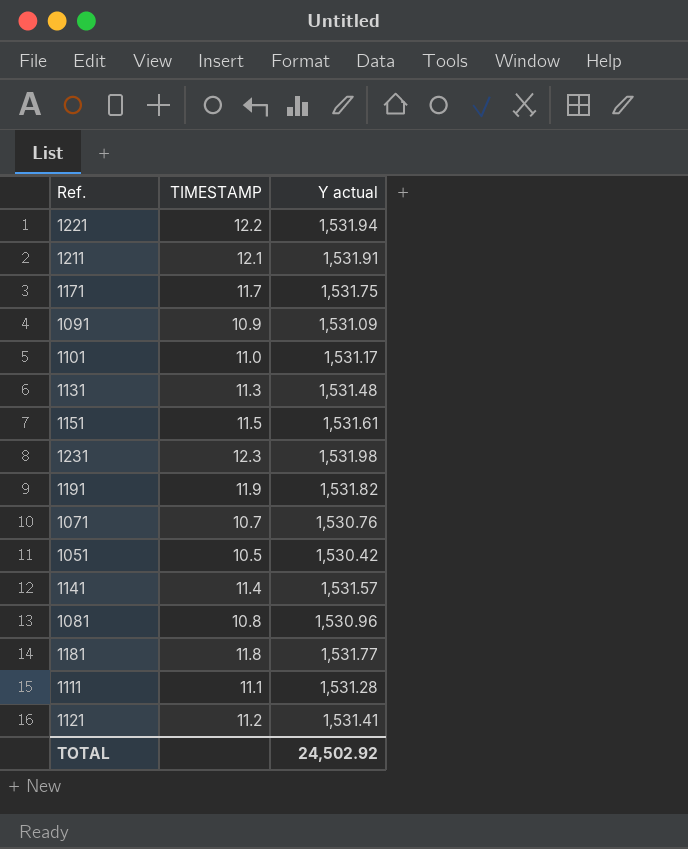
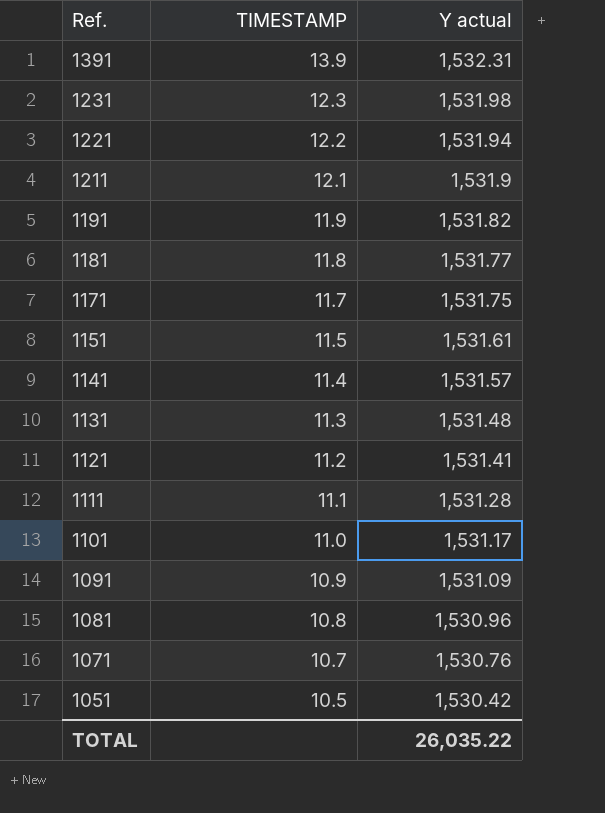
row order: none -> Ref. descending
row 1391: none -> 13.9 | 1,532.31
1211 | Y actual: 1,531.91 -> 1,531.9
TOTAL | Y actual: 24,502.92 -> 26,035.22

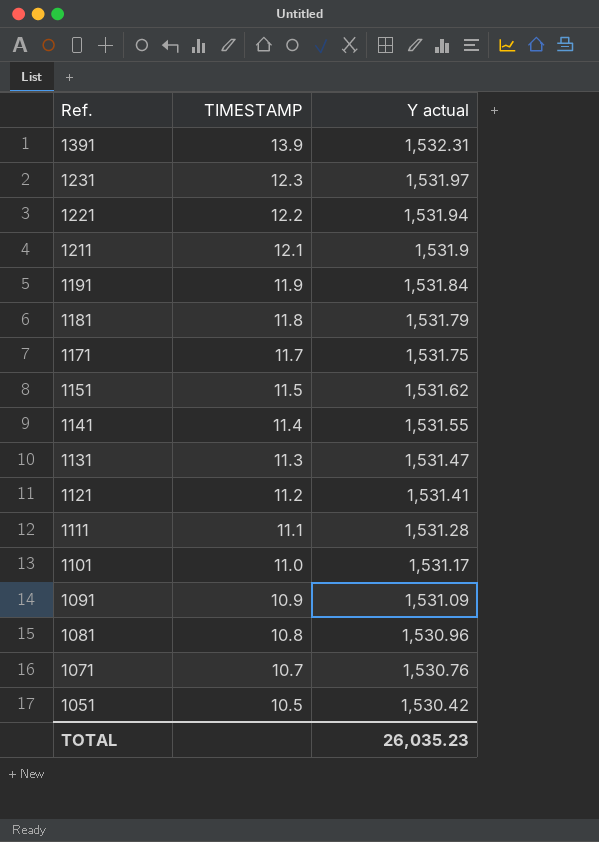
1231 | Y actual: 1,531.98 -> 1,531.97
1191 | Y actual: 1,531.82 -> 1,531.84
1181 | Y actual: 1,531.77 -> 1,531.79
1151 | Y actual: 1,531.61 -> 1,531.62
1141 | Y actual: 1,531.57 -> 1,531.55
1131 | Y actual: 1,531.48 -> 1,531.47
TOTAL | Y actual: 26,035.22 -> 26,035.23

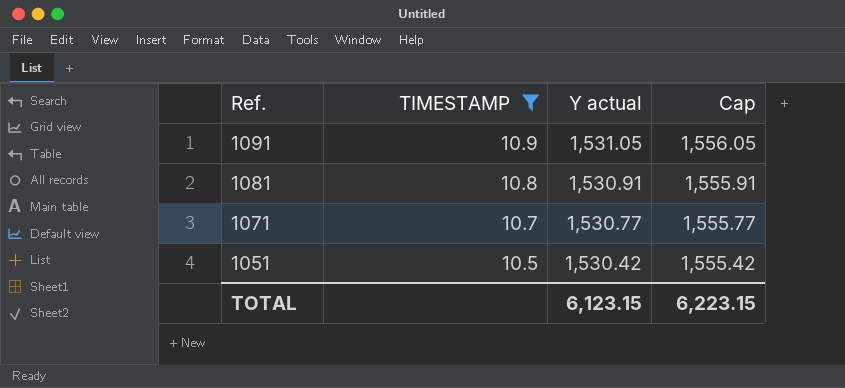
filter: none -> TIMESTAMP <= 10.9
column Cap | formula: none -> [Y actual] + 25
1091 | Y actual: 1,531.09 -> 1,531.05
1081 | Y actual: 1,530.96 -> 1,530.91
1071 | Y actual: 1,530.76 -> 1,530.77
TOTAL | Y actual: 26,035.23 -> 6,123.15

